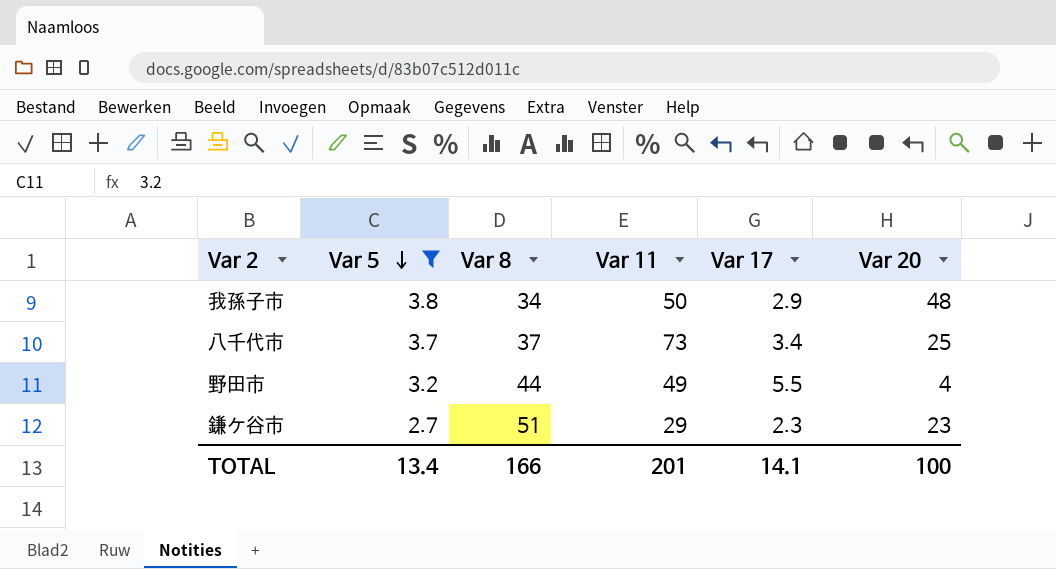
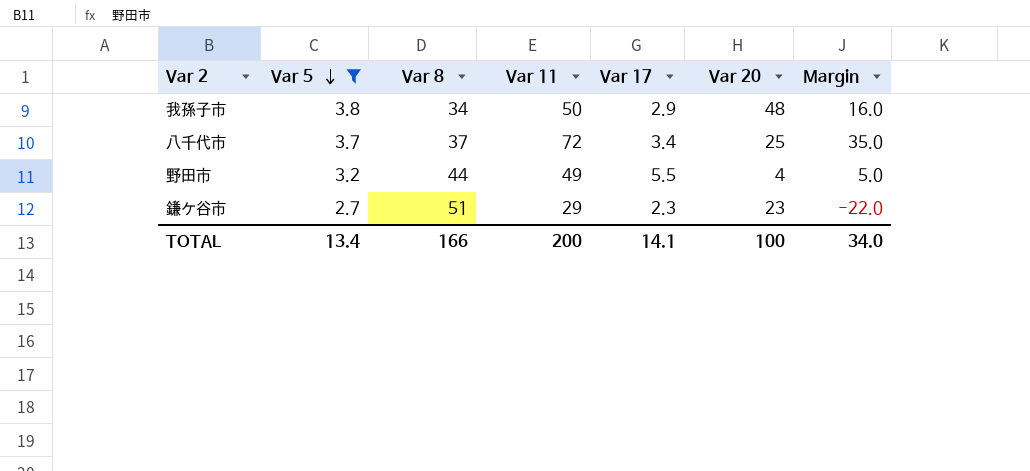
column Margin | formula: none -> [Var 11] - [Var 8]
八千代市 | Var 11: 73 -> 72
TOTAL | Var 11: 201 -> 200

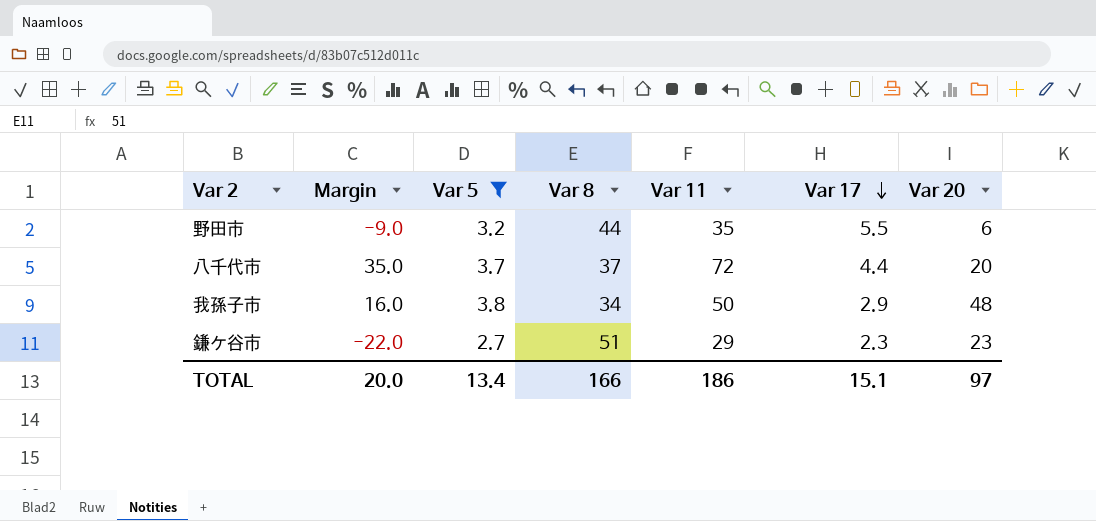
row order: Var 5 descending -> Var 17 descending
column Margin | position: 7 -> 2
野田市 | Margin: 5.0 -> -9.0
野田市 | Var 11: 49 -> 35
野田市 | Var 20: 4 -> 6
八千代市 | Var 17: 3.4 -> 4.4
八千代市 | Var 20: 25 -> 20
TOTAL | Margin: 34.0 -> 20.0
TOTAL | Var 11: 200 -> 186
TOTAL | Var 17: 14.1 -> 15.1
TOTAL | Var 20: 100 -> 97

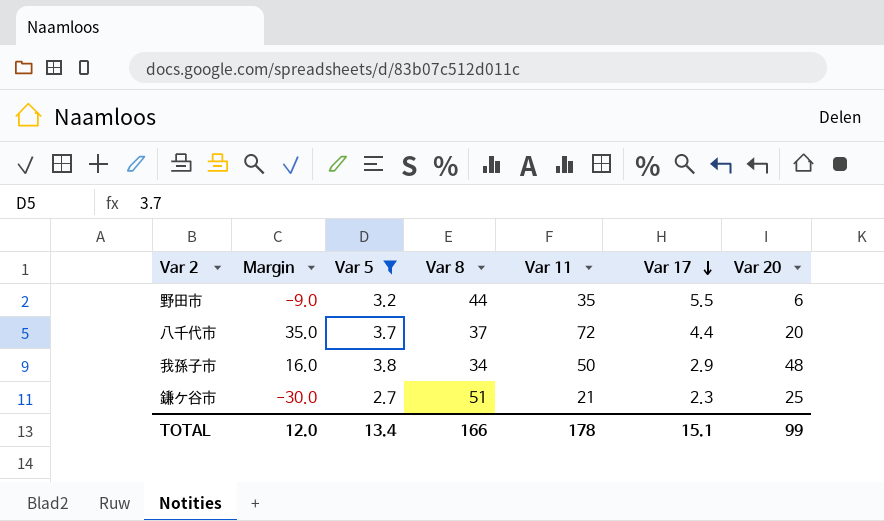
鎌ケ谷市 | Margin: -22.0 -> -30.0
鎌ケ谷市 | Var 11: 29 -> 21
鎌ケ谷市 | Var 20: 23 -> 25
TOTAL | Margin: 20.0 -> 12.0
TOTAL | Var 11: 186 -> 178
TOTAL | Var 20: 97 -> 99

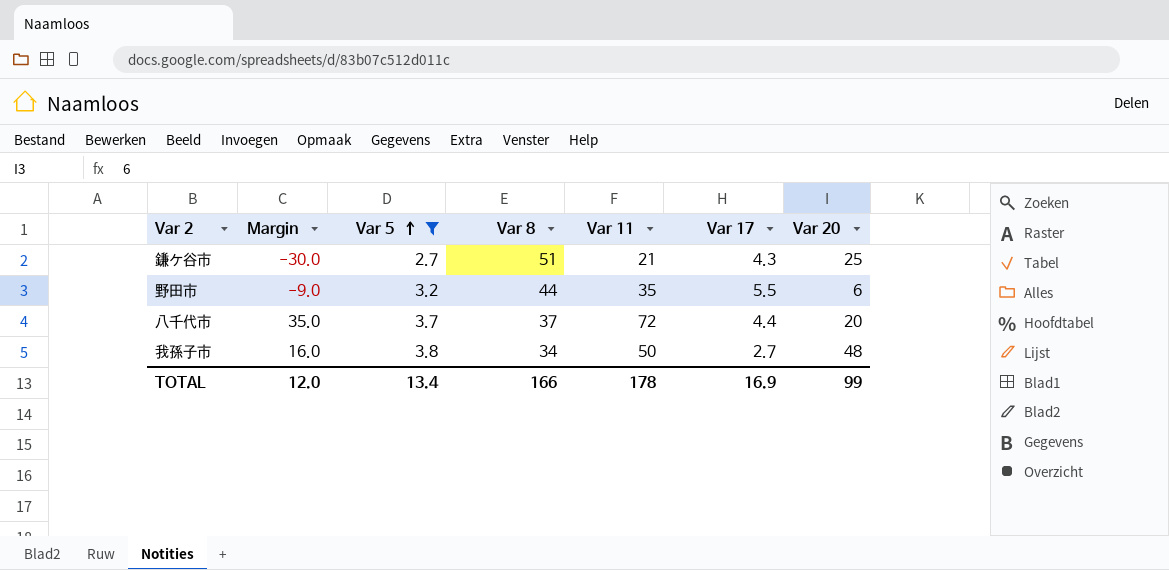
row order: Var 17 descending -> Var 5 ascending
鎌ケ谷市 | Var 17: 2.3 -> 4.3
我孫子市 | Var 17: 2.9 -> 2.7
TOTAL | Var 17: 15.1 -> 16.9

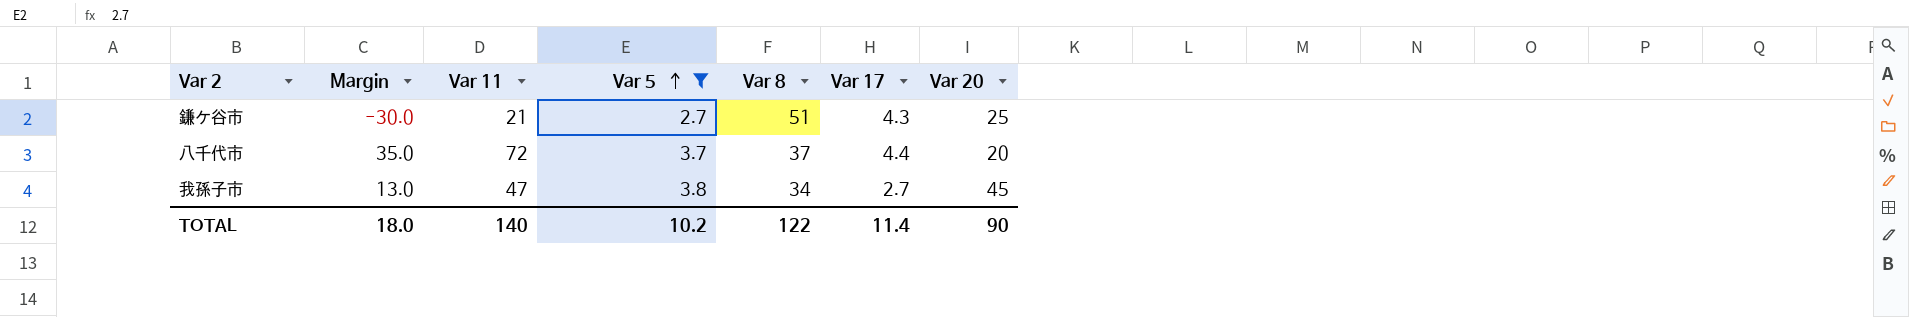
column Var 11 | position: 5 -> 3
row 野田市: -9.0 | 3.2 | 44 | 35 | 5.5 | 6 -> none
我孫子市 | Margin: 16.0 -> 13.0
我孫子市 | Var 11: 50 -> 47
我孫子市 | Var 20: 48 -> 45
TOTAL | Margin: 12.0 -> 18.0
TOTAL | Var 11: 178 -> 140
TOTAL | Var 5: 13.4 -> 10.2
TOTAL | Var 8: 166 -> 122
TOTAL | Var 17: 16.9 -> 11.4
TOTAL | Var 20: 99 -> 90

